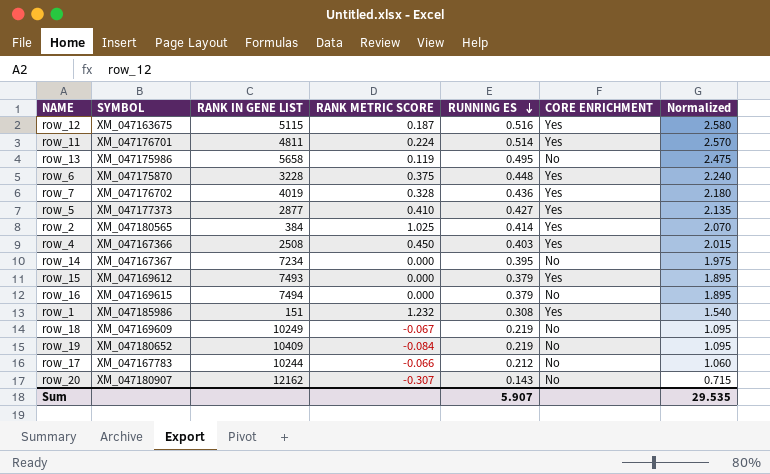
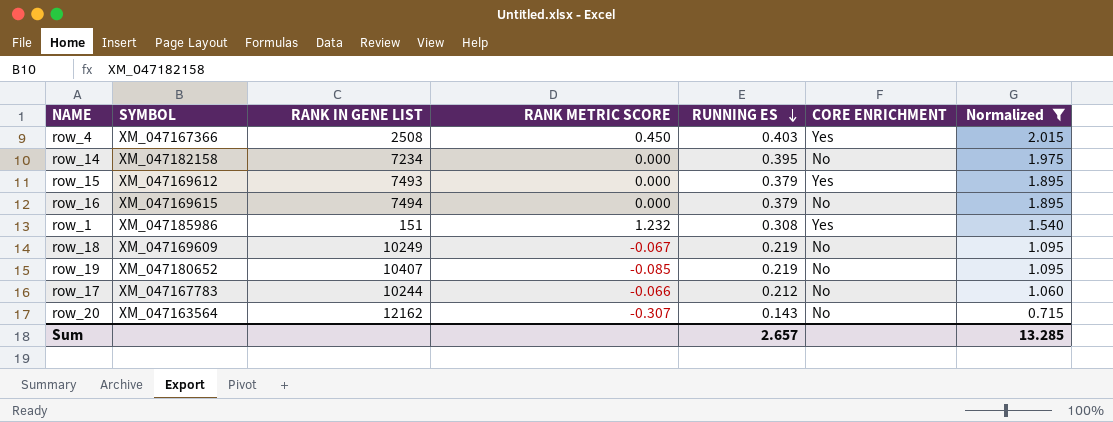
filter: none -> Normalized <= 2.015
row_14 | SYMBOL: XM_047167367 -> XM_047182158
row_19 | RANK IN GENE LIST: 10409 -> 10407
row_19 | RANK METRIC SCORE: -0.084 -> -0.085
row_20 | SYMBOL: XM_047180907 -> XM_047163564
Sum | RUNNING ES: 5.907 -> 2.657
Sum | Normalized: 29.535 -> 13.285

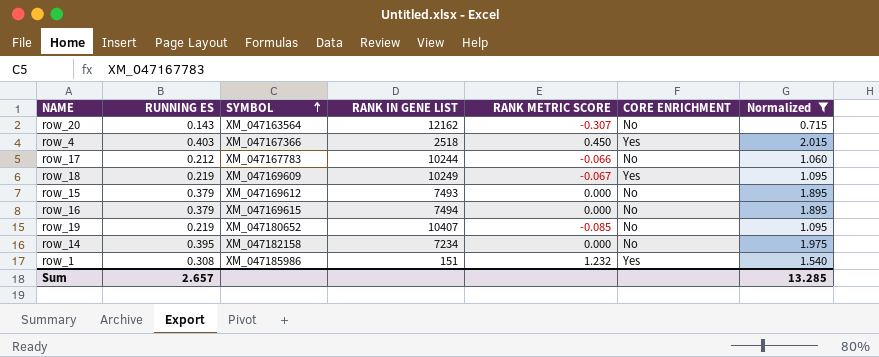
row order: RUNNING ES descending -> SYMBOL ascending
column RUNNING ES | position: 5 -> 2
row_4 | RANK IN GENE LIST: 2508 -> 2518
row_18 | CORE ENRICHMENT: No -> Yes
row_15 | CORE ENRICHMENT: Yes -> No

